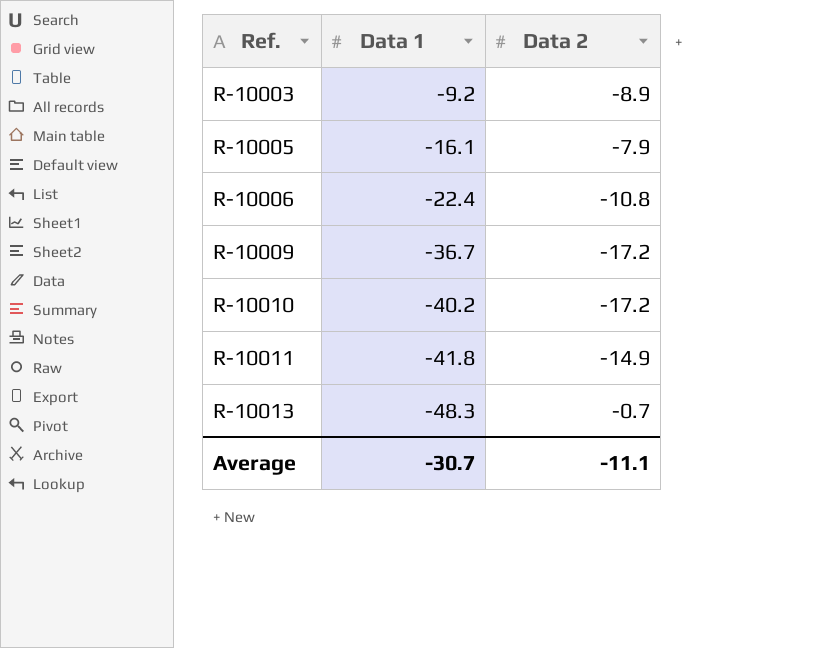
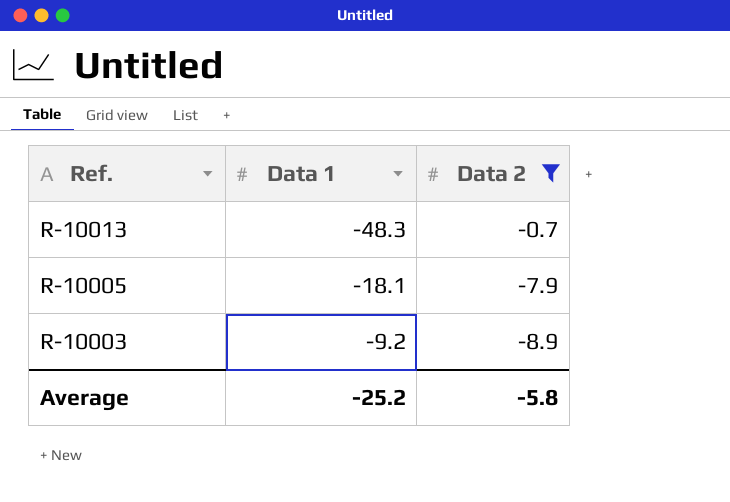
filter: none -> Data 2 >= -8.9
row order: Ref. ascending -> Ref. descending
R-10005 | Data 1: -16.1 -> -18.1
Average | Data 1: -30.7 -> -25.2
Average | Data 2: -11.1 -> -5.8

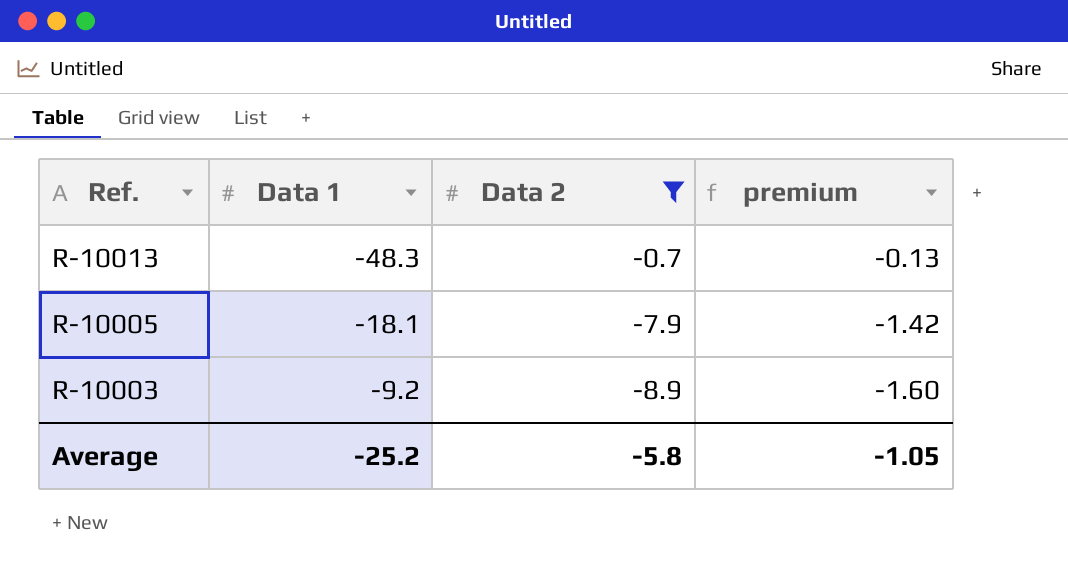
column premium | formula: none -> [Data 2] * 0.18

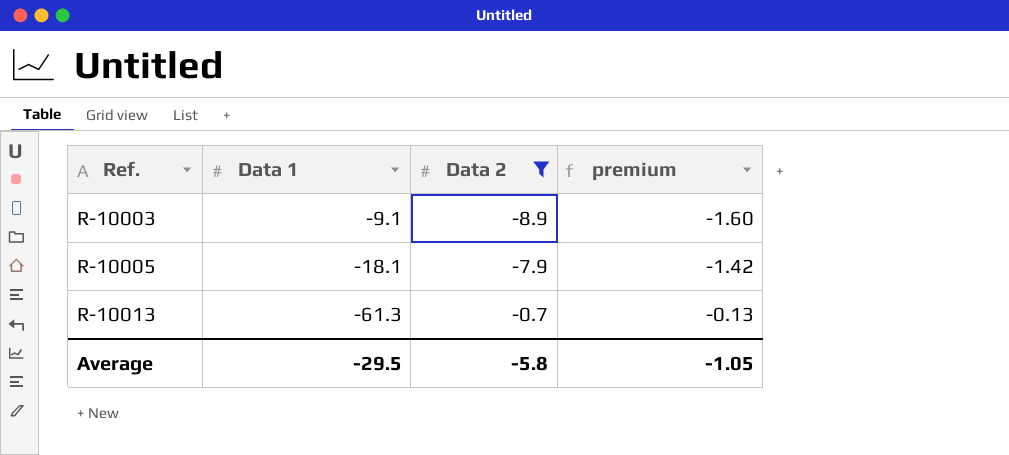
row order: Ref. descending -> Ref. ascending
R-10003 | Data 1: -9.2 -> -9.1
R-10013 | Data 1: -48.3 -> -61.3
Average | Data 1: -25.2 -> -29.5

